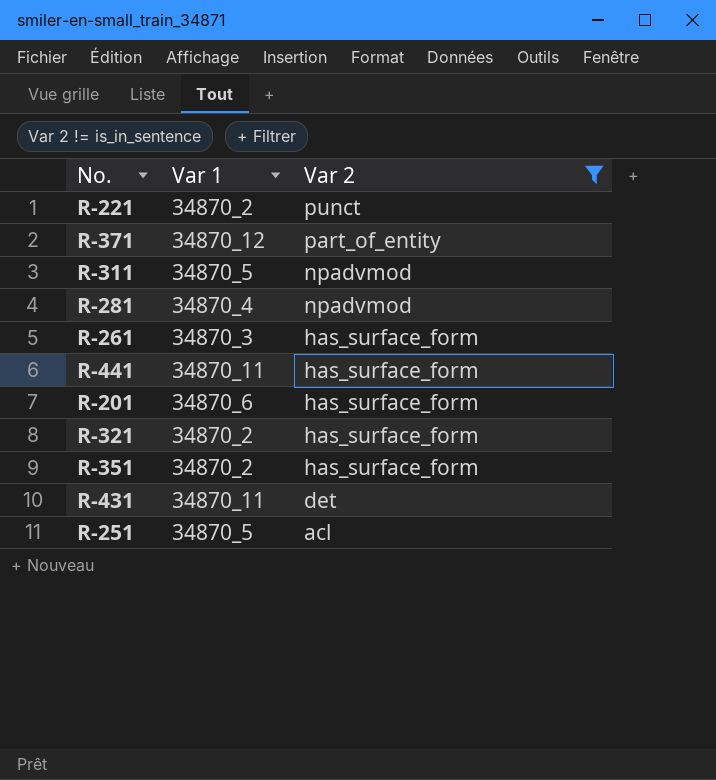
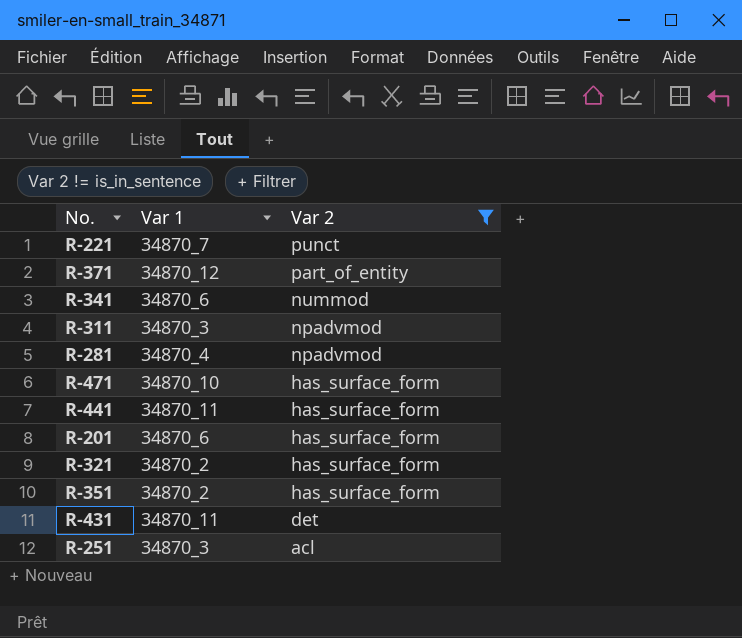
row R-261: 34870_3 | has_surface_form -> none
R-221 | Var 1: 34870_2 -> 34870_7
row R-341: none -> 34870_6 | nummod
R-311 | Var 1: 34870_5 -> 34870_3
row R-471: none -> 34870_10 | has_surface_form
R-251 | Var 1: 34870_5 -> 34870_3

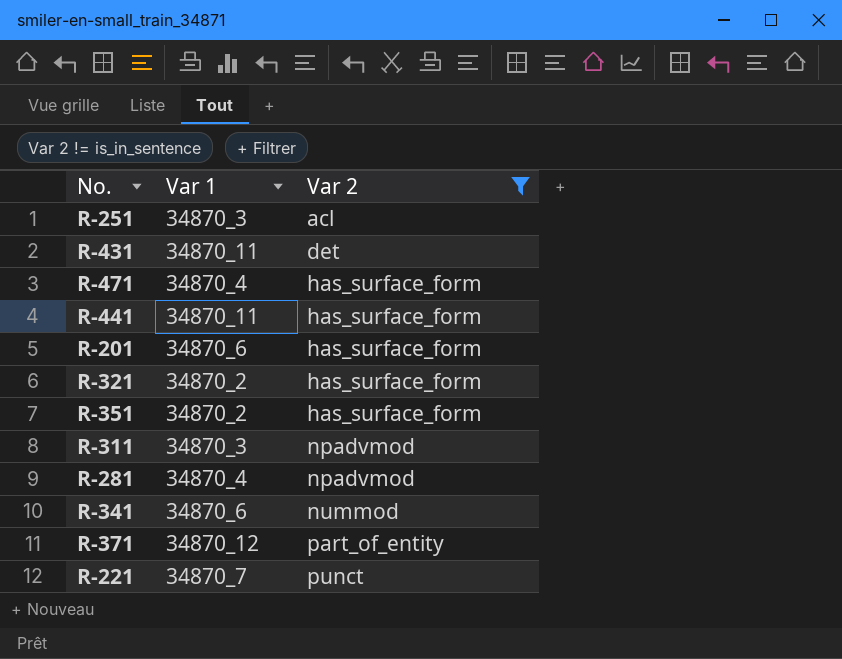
row order: Var 2 descending -> Var 2 ascending
R-471 | Var 1: 34870_10 -> 34870_4

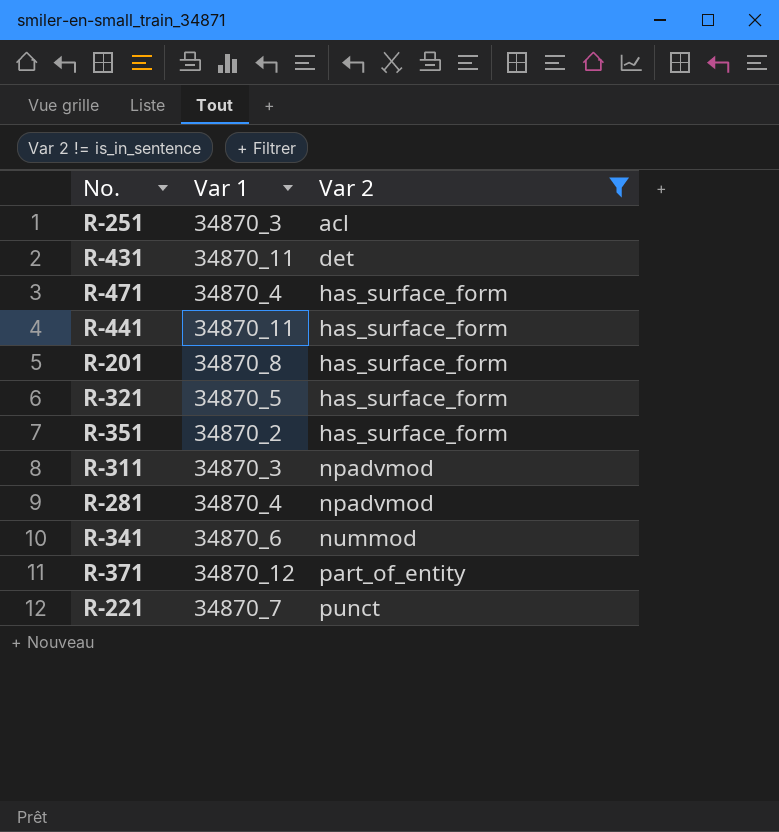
R-201 | Var 1: 34870_6 -> 34870_8
R-321 | Var 1: 34870_2 -> 34870_5

